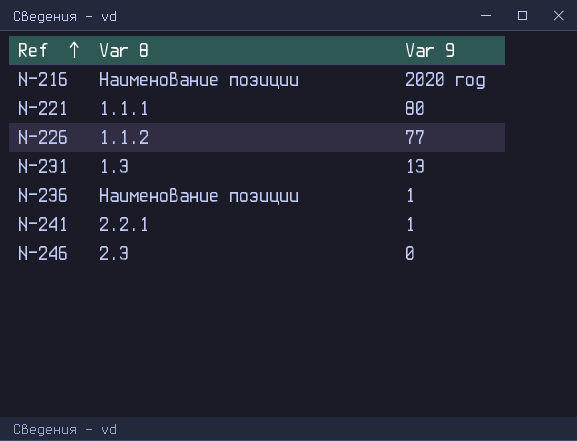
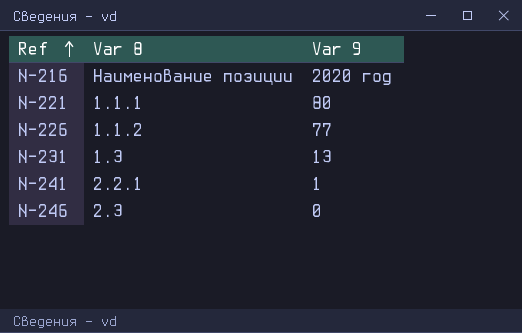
row N-236: Наименование позиции | 1 -> none

